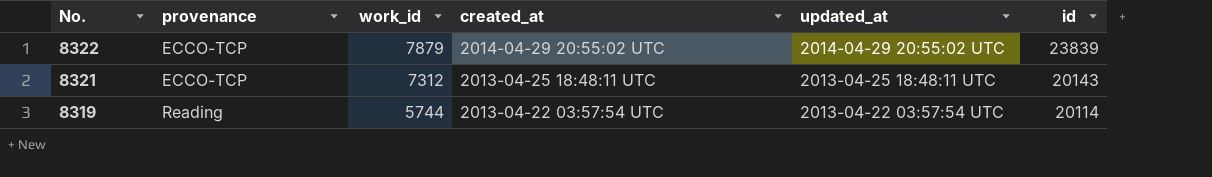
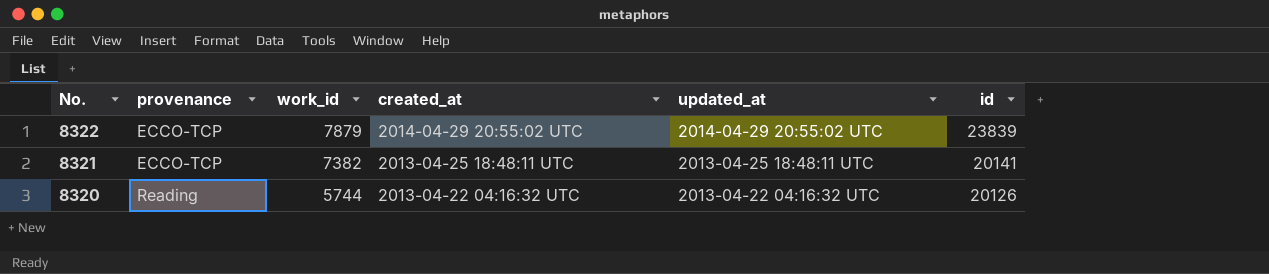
row 8319: Reading | 5744 | 2013-04-22 03:57:54 UTC | 2013-04-22 03:57:54 UTC | 20114 -> none
8321 | work_id: 7312 -> 7382
8321 | id: 20143 -> 20141
row 8320: none -> Reading | 5744 | 2013-04-22 04:16:32 UTC | 2013-04-22 04:16:32 UTC | 20126

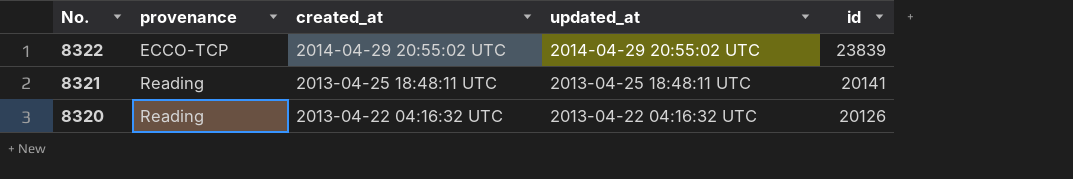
column work_id | position: 3 -> none
8321 | provenance: ECCO-TCP -> Reading

